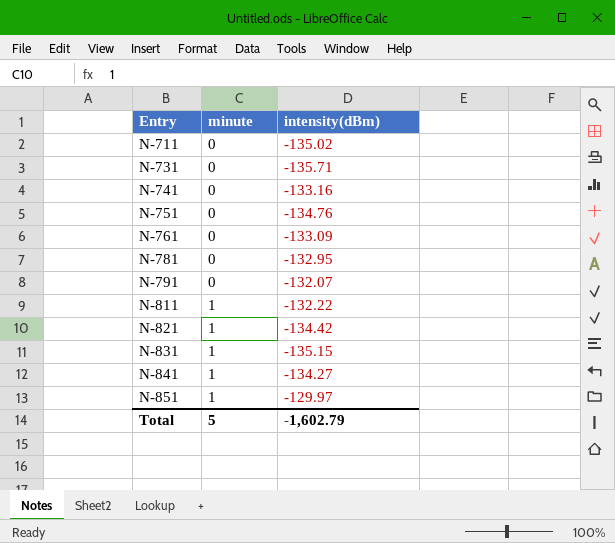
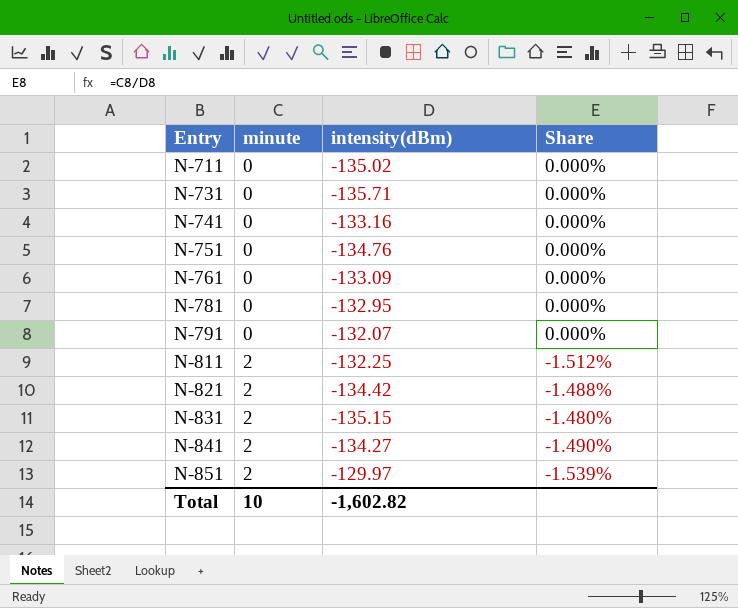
column Share | formula: none -> [minute] / [intensity(dBm)]
N-811 | minute: 1 -> 2
N-811 | intensity(dBm): -132.22 -> -132.25
N-821 | minute: 1 -> 2
N-831 | minute: 1 -> 2
N-841 | minute: 1 -> 2
N-851 | minute: 1 -> 2
Total | minute: 5 -> 10
Total | intensity(dBm): -1,602.79 -> -1,602.82

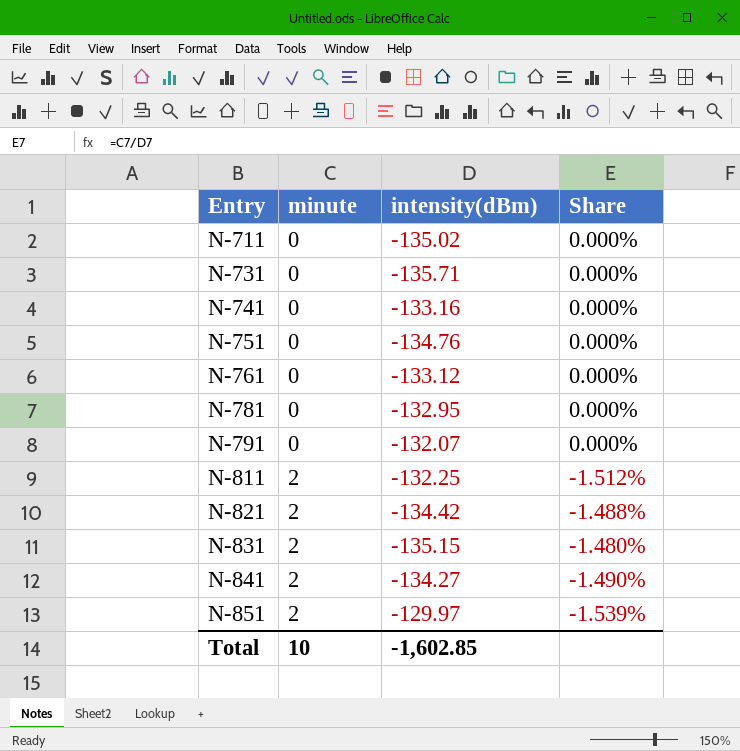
N-761 | intensity(dBm): -133.09 -> -133.12
Total | intensity(dBm): -1,602.82 -> -1,602.85

